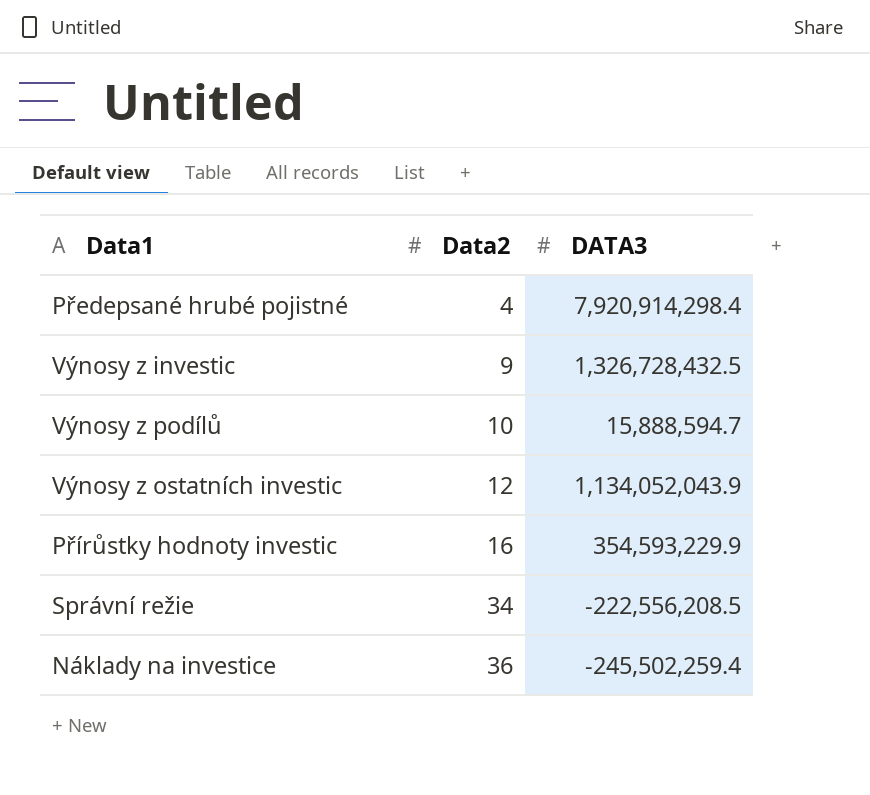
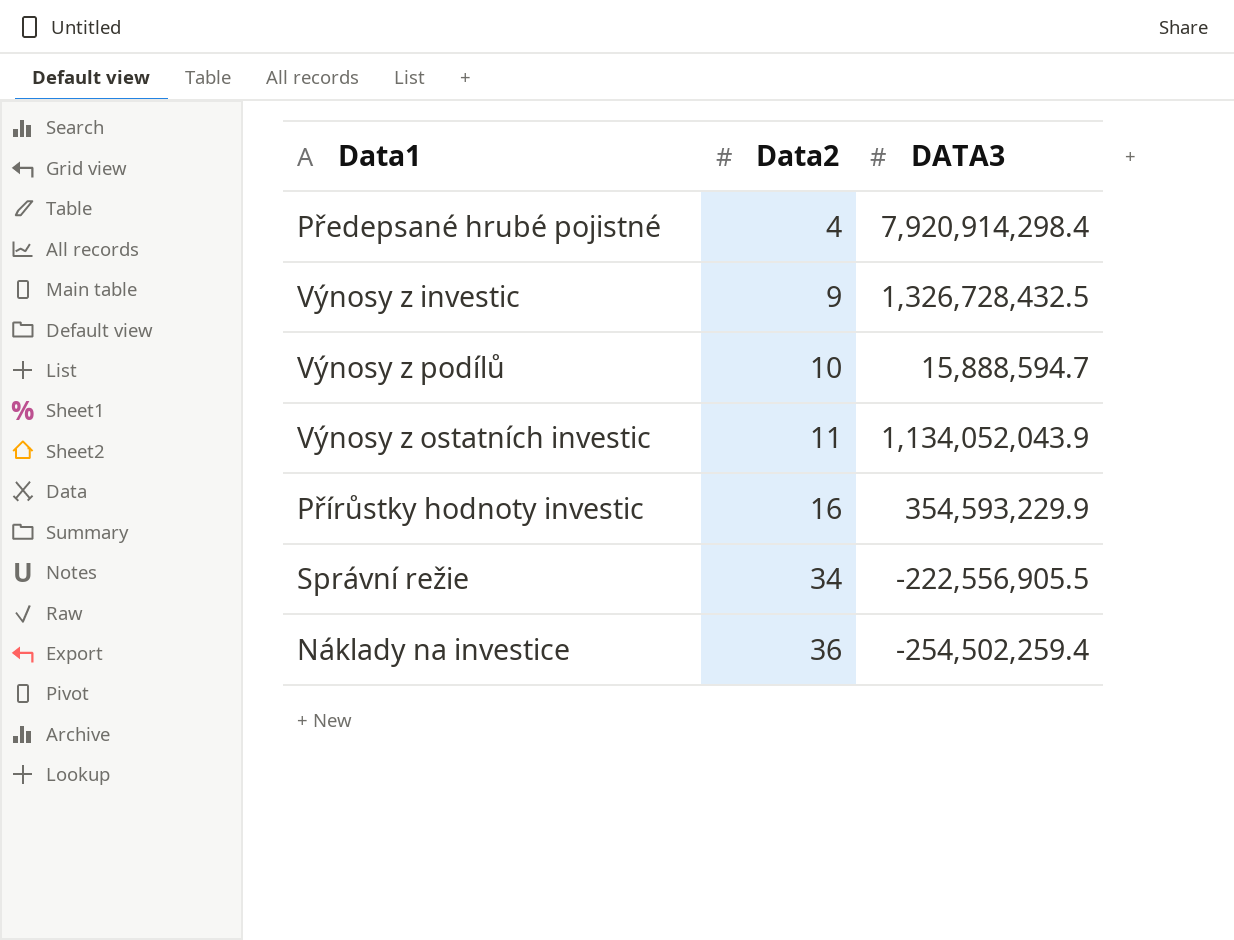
Výnosy z ostatních investic | Data2: 12 -> 11
Správní režie | DATA3: -222,556,208.5 -> -222,556,905.5
Náklady na investice | DATA3: -245,502,259.4 -> -254,502,259.4

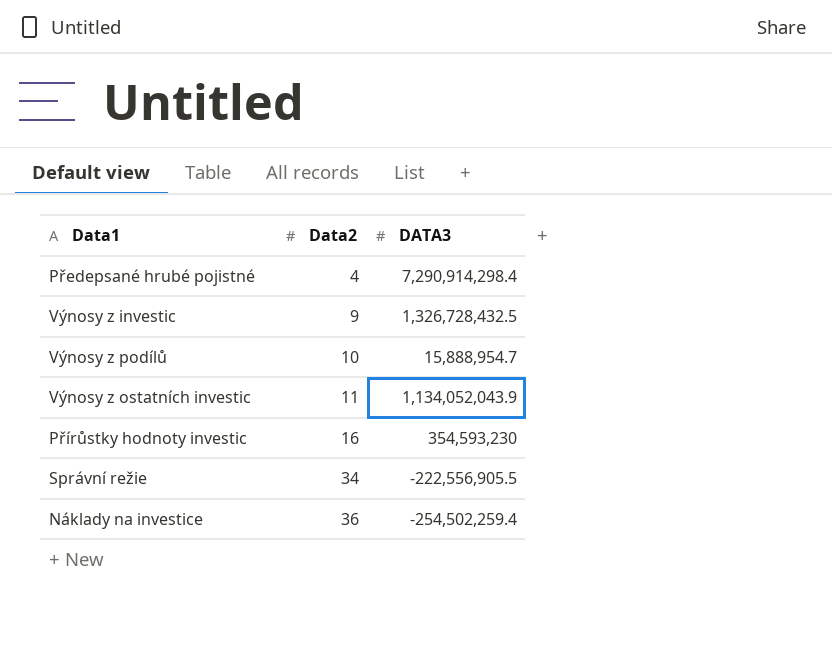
Předepsané hrubé pojistné | DATA3: 7,920,914,298.4 -> 7,290,914,298.4
Výnosy z podílů | DATA3: 15,888,594.7 -> 15,888,954.7
Přírůstky hodnoty investic | DATA3: 354,593,229.9 -> 354,593,230

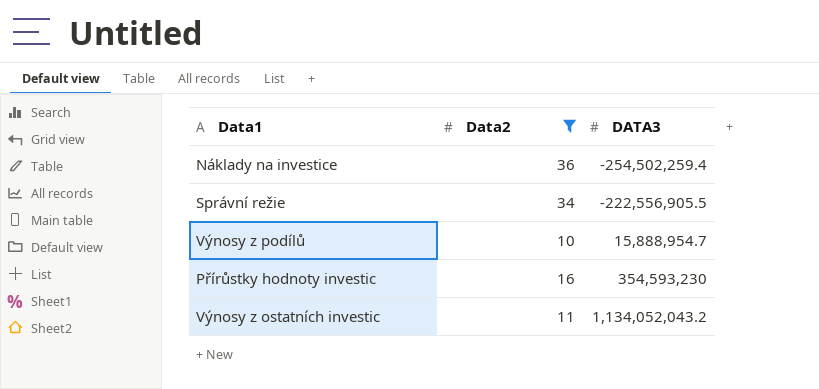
filter: none -> Data2 >= 10
row order: Data2 ascending -> DATA3 ascending
Výnosy z ostatních investic | DATA3: 1,134,052,043.9 -> 1,134,052,043.2

